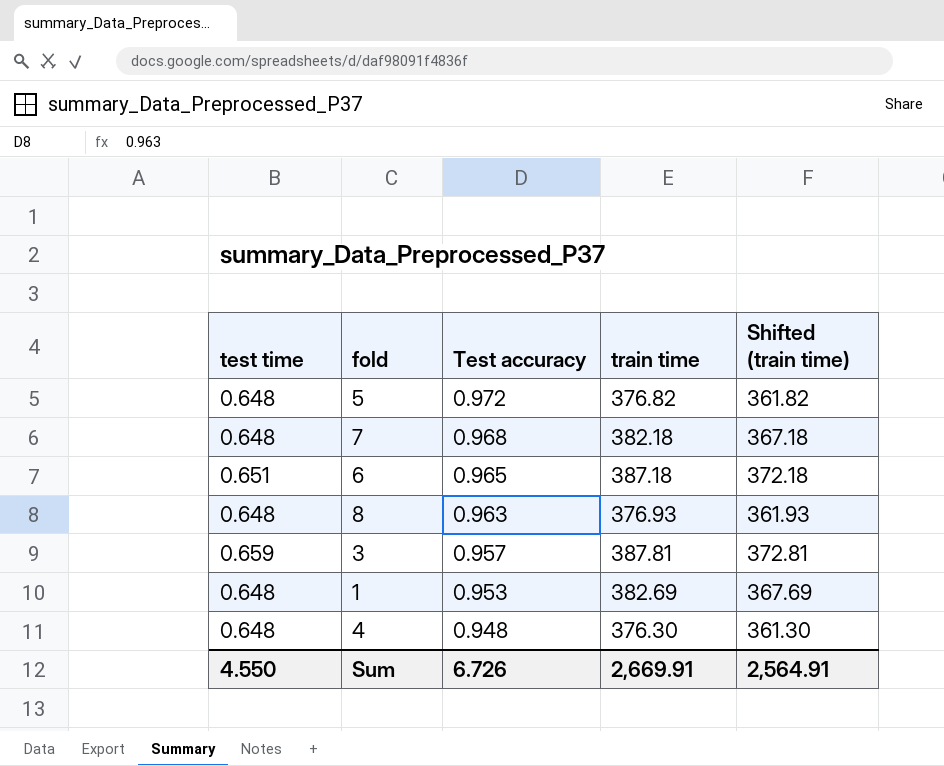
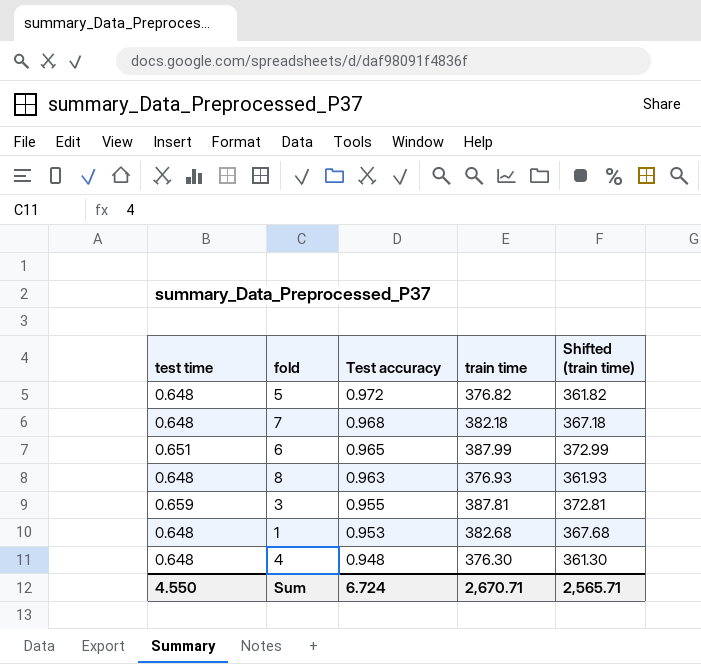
6 | train time: 387.18 -> 387.99
6 | Shifted (train time): 372.18 -> 372.99
3 | Test accuracy: 0.957 -> 0.955
1 | train time: 382.69 -> 382.68
1 | Shifted (train time): 367.69 -> 367.68
Sum | Test accuracy: 6.726 -> 6.724
Sum | train time: 2,669.91 -> 2,670.71
Sum | Shifted (train time): 2,564.91 -> 2,565.71

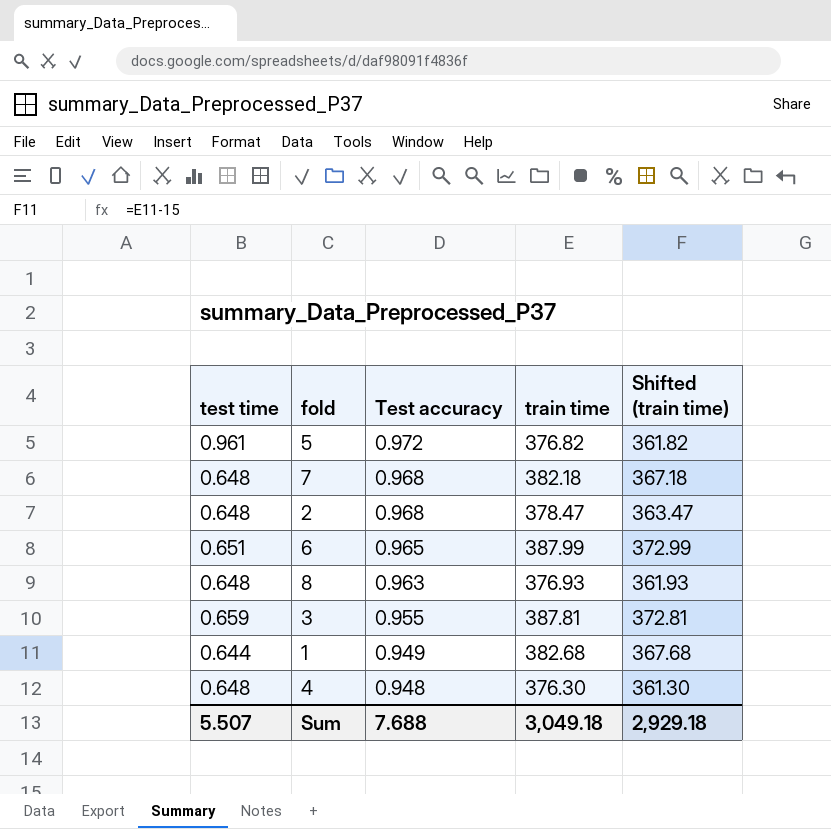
5 | test time: 0.648 -> 0.961
row 2: none -> 0.648 | 0.968 | 378.47 | 363.47
1 | test time: 0.648 -> 0.644
1 | Test accuracy: 0.953 -> 0.949
Sum | test time: 4.550 -> 5.507
Sum | Test accuracy: 6.724 -> 7.688
Sum | train time: 2,670.71 -> 3,049.18
Sum | Shifted (train time): 2,565.71 -> 2,929.18

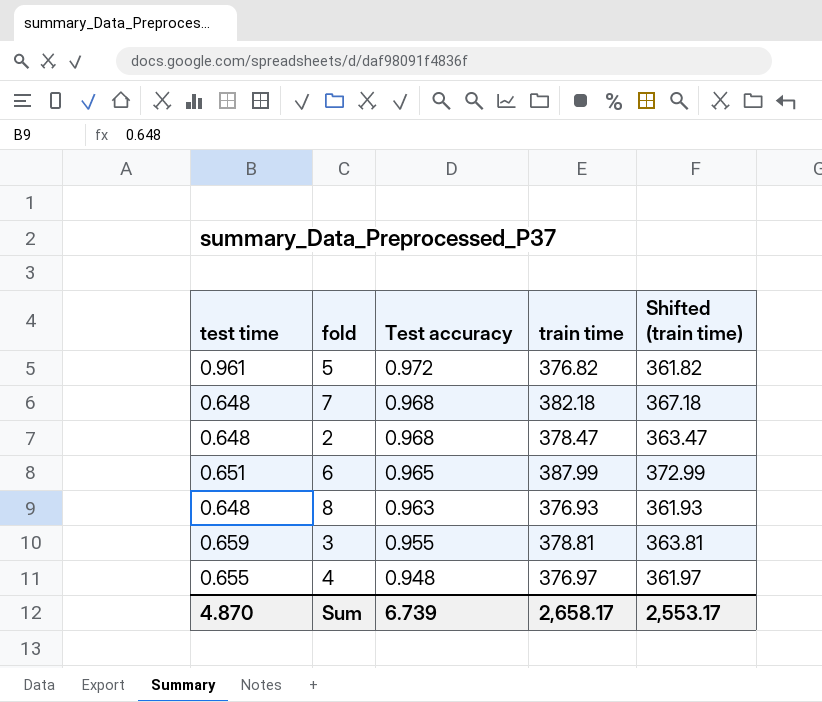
row 1: 0.644 | 0.949 | 382.68 | 367.68 -> none
3 | train time: 387.81 -> 378.81
3 | Shifted (train time): 372.81 -> 363.81
4 | test time: 0.648 -> 0.655
4 | train time: 376.30 -> 376.97
4 | Shifted (train time): 361.30 -> 361.97
Sum | test time: 5.507 -> 4.870
Sum | Test accuracy: 7.688 -> 6.739
Sum | train time: 3,049.18 -> 2,658.17
Sum | Shifted (train time): 2,929.18 -> 2,553.17

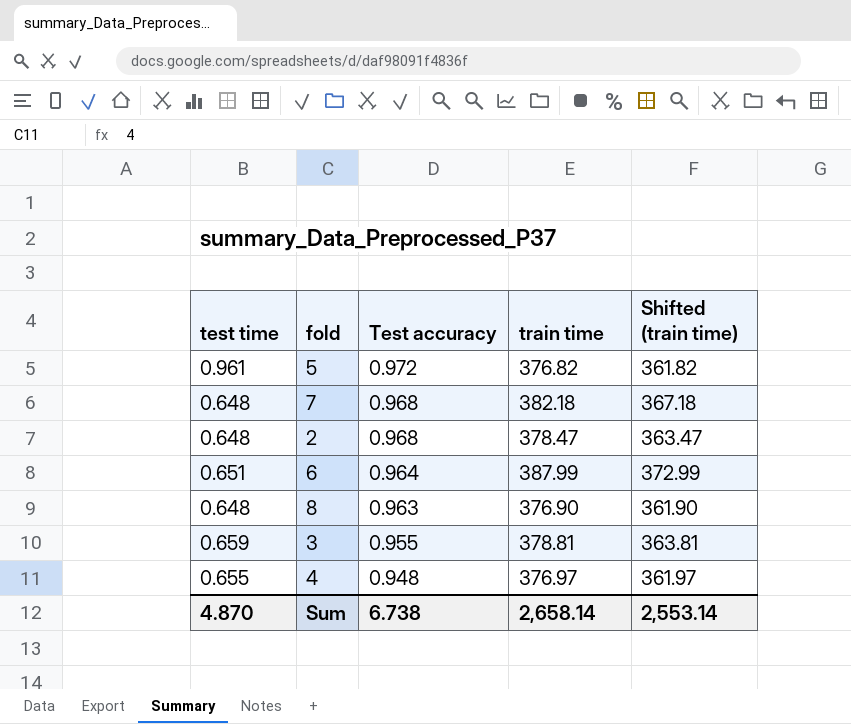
6 | Test accuracy: 0.965 -> 0.964
8 | train time: 376.93 -> 376.90
8 | Shifted (train time): 361.93 -> 361.90
Sum | Test accuracy: 6.739 -> 6.738
Sum | train time: 2,658.17 -> 2,658.14
Sum | Shifted (train time): 2,553.17 -> 2,553.14

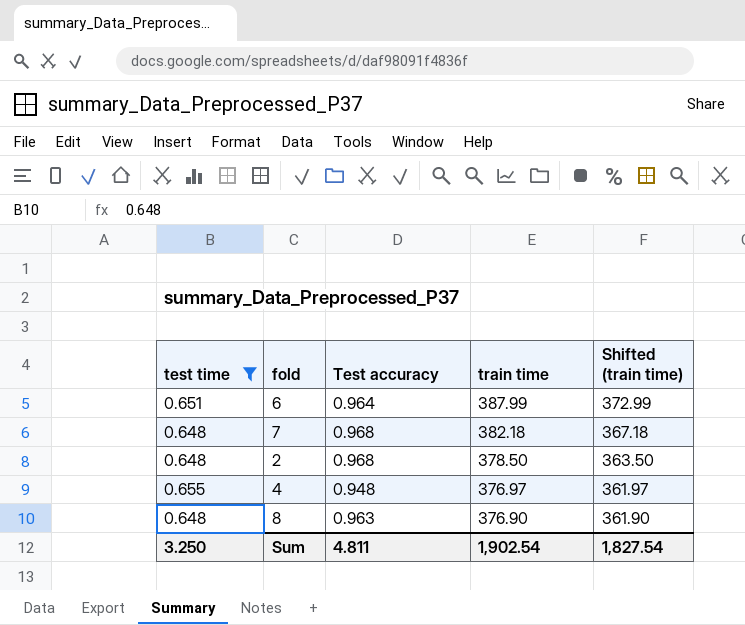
filter: none -> test time <= 0.655
row order: Test accuracy descending -> train time descending
2 | train time: 378.47 -> 378.50
2 | Shifted (train time): 363.47 -> 363.50
Sum | test time: 4.870 -> 3.250
Sum | Test accuracy: 6.738 -> 4.811
Sum | train time: 2,658.14 -> 1,902.54
Sum | Shifted (train time): 2,553.14 -> 1,827.54

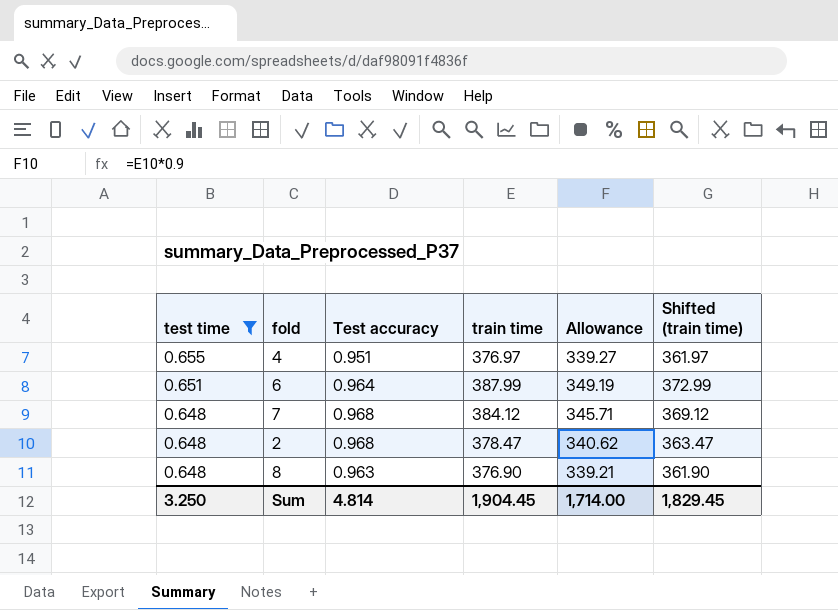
row order: train time descending -> test time descending
column Allowance | formula: none -> [train time] * 0.9
4 | Test accuracy: 0.948 -> 0.951
7 | train time: 382.18 -> 384.12
7 | Shifted (train time): 367.18 -> 369.12
2 | train time: 378.50 -> 378.47
2 | Shifted (train time): 363.50 -> 363.47
Sum | Test accuracy: 4.811 -> 4.814
Sum | train time: 1,902.54 -> 1,904.45
Sum | Shifted (train time): 1,827.54 -> 1,829.45

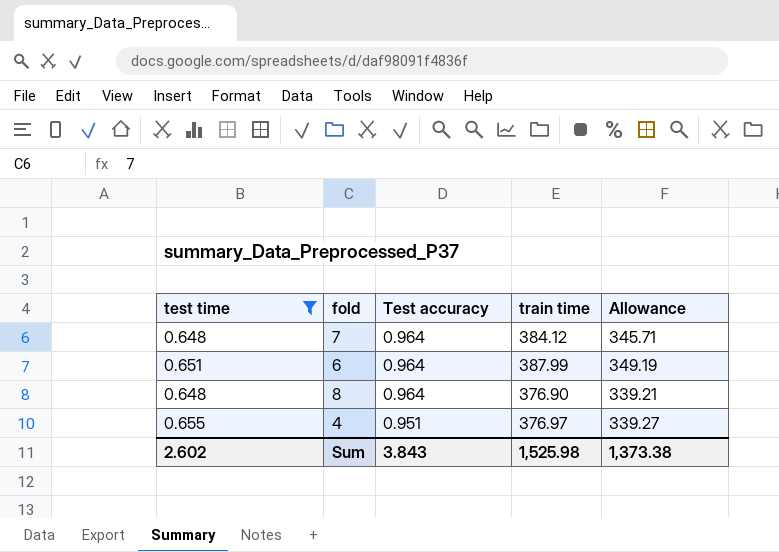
row order: test time descending -> Test accuracy descending
column Shifted (train time) | formula: [train time] - 15 -> none
row 2: 0.648 | 0.968 | 378.47 | 340.62 | 363.47 -> none
7 | Test accuracy: 0.968 -> 0.964
8 | Test accuracy: 0.963 -> 0.964
Sum | test time: 3.250 -> 2.602
Sum | Test accuracy: 4.814 -> 3.843
Sum | train time: 1,904.45 -> 1,525.98
Sum | Allowance: 1,714.00 -> 1,373.38

